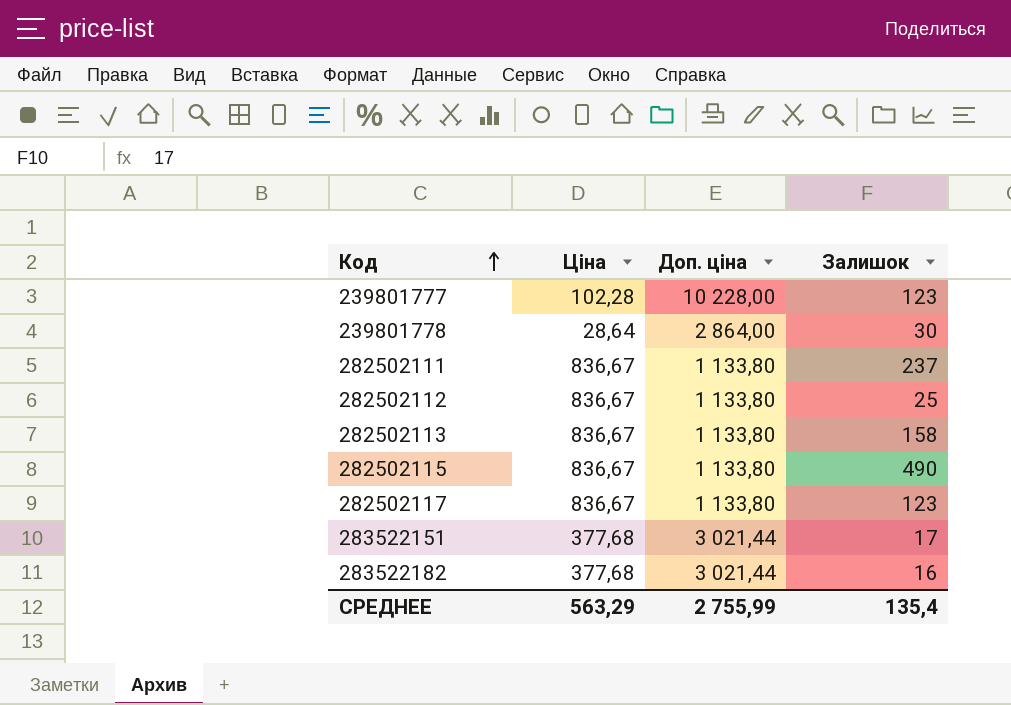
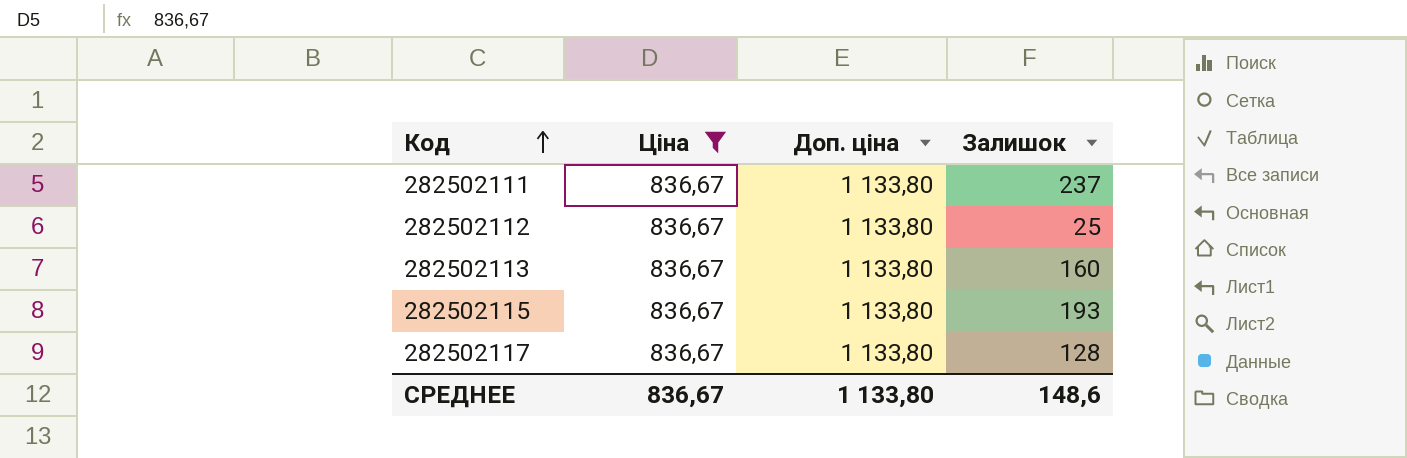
filter: none -> Ціна = 836,67
282502113 | Залишок: 158 -> 160
282502115 | Залишок: 490 -> 193
282502117 | Залишок: 123 -> 128
СРЕДНЕЕ | Ціна: 563,29 -> 836,67
СРЕДНЕЕ | Доп. ціна: 2 755,99 -> 1 133,80
СРЕДНЕЕ | Залишок: 135,4 -> 148,6

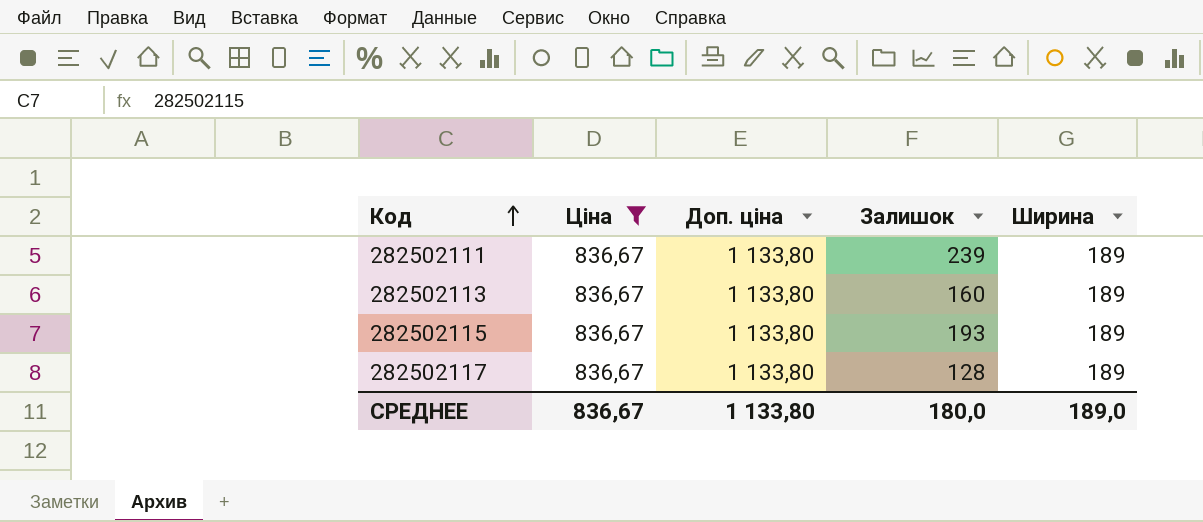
column Ширина | position: none -> 5
row 282502112: 836,67 | 1 133,80 | 25 -> none
282502111 | Залишок: 237 -> 239
СРЕДНЕЕ | Залишок: 148,6 -> 180,0

